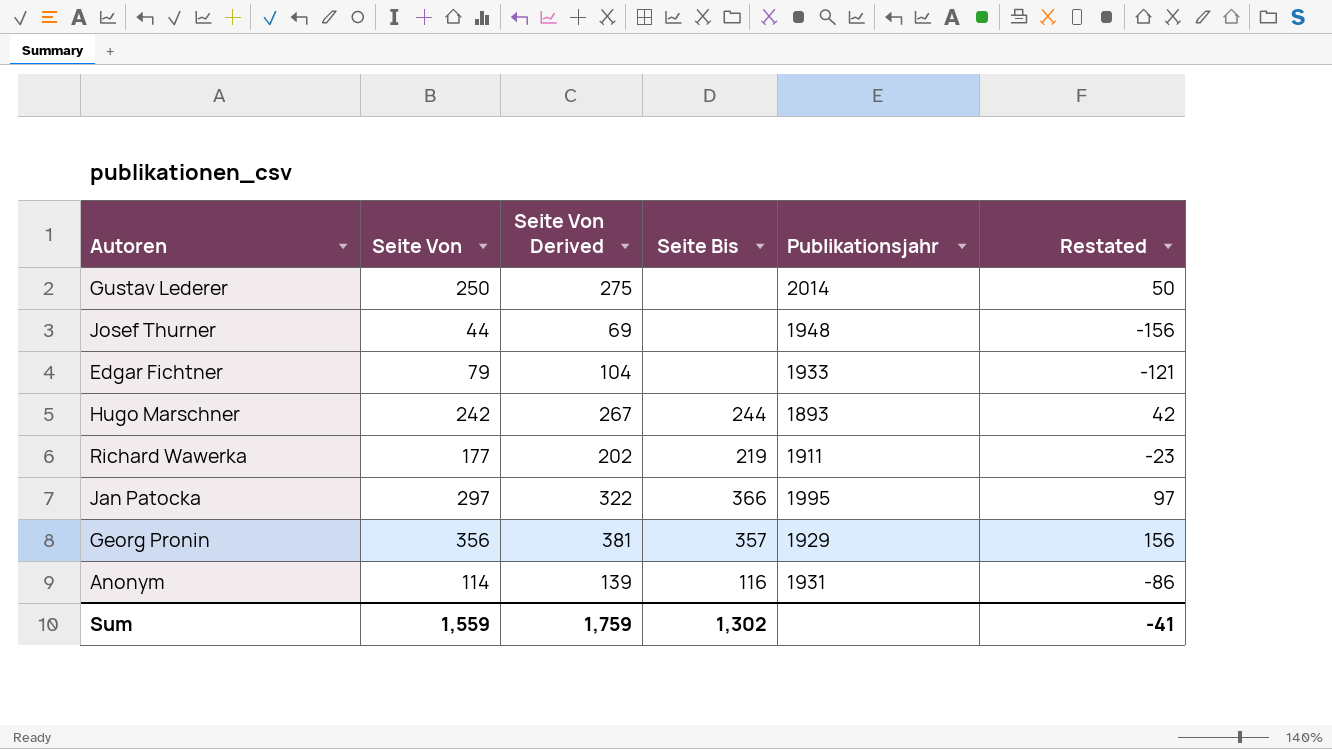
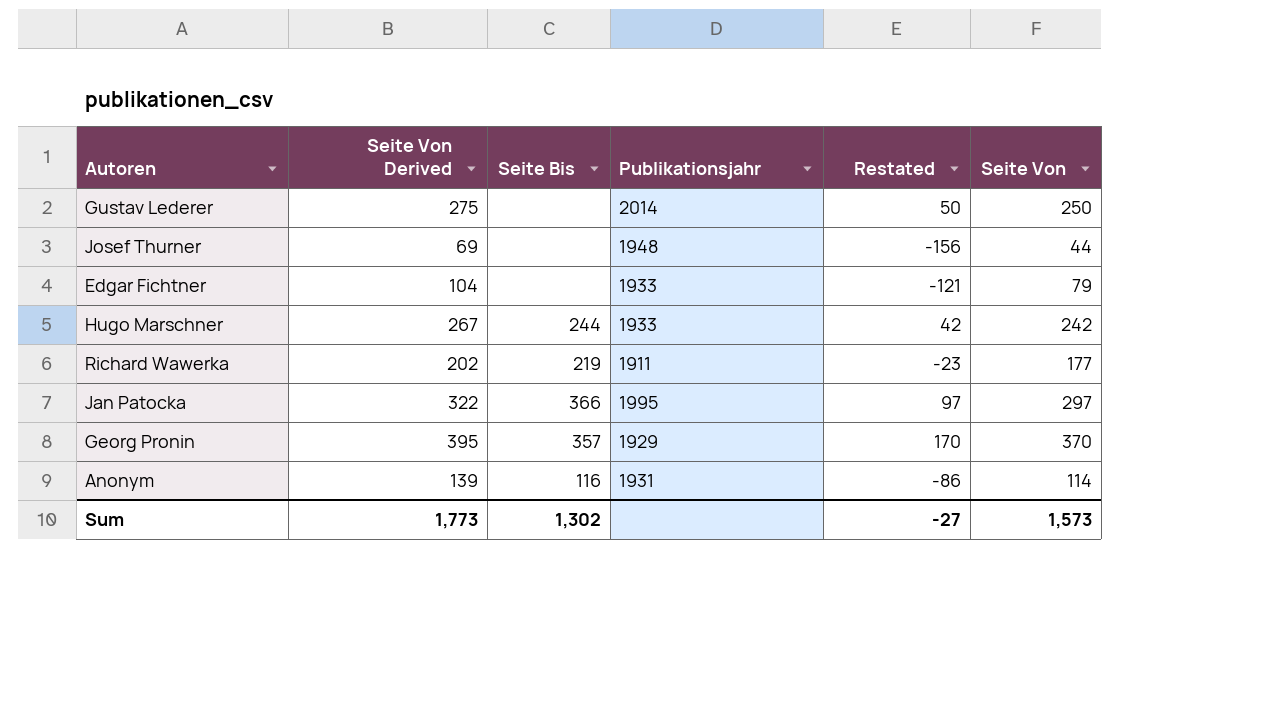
column Seite Von | position: 2 -> 6
Hugo Marschner | Publikationsjahr: 1893 -> 1933
Georg Pronin | Seite Von Derived: 381 -> 395
Georg Pronin | Restated: 156 -> 170
Georg Pronin | Seite Von: 356 -> 370
Sum | Seite Von Derived: 1,759 -> 1,773
Sum | Restated: -41 -> -27
Sum | Seite Von: 1,559 -> 1,573

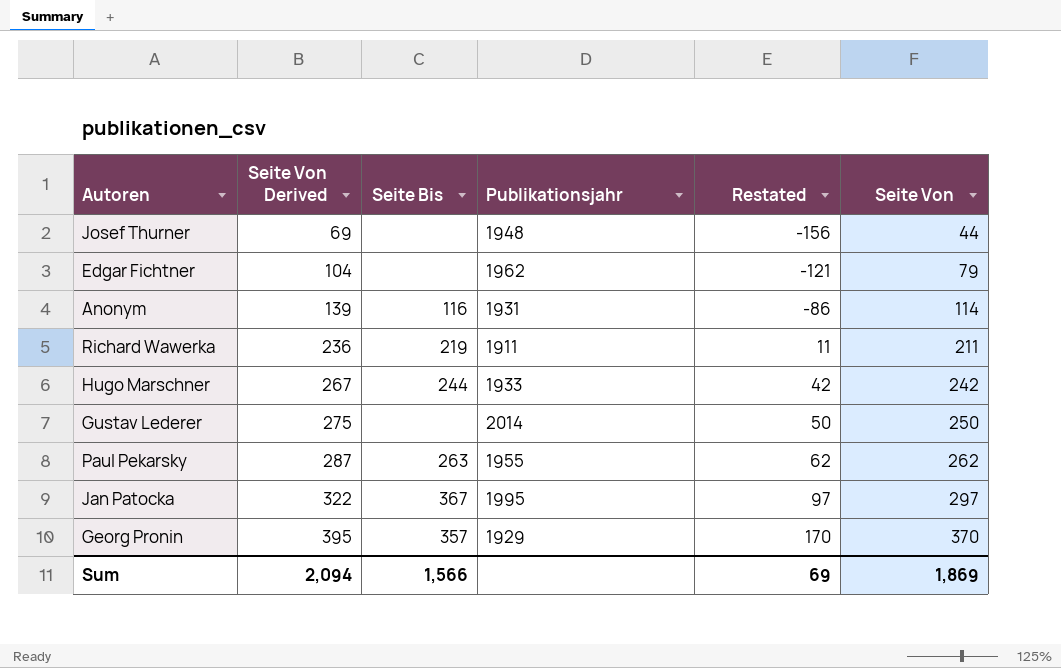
row order: none -> Seite Von Derived ascending
Edgar Fichtner | Publikationsjahr: 1933 -> 1962
Richard Wawerka | Seite Von Derived: 202 -> 236
Richard Wawerka | Restated: -23 -> 11
Richard Wawerka | Seite Von: 177 -> 211
row Paul Pekarsky: none -> 287 | 263 | 1955 | 62 | 262
Jan Patocka | Seite Bis: 366 -> 367
Sum | Seite Von Derived: 1,773 -> 2,094
Sum | Seite Bis: 1,302 -> 1,566
Sum | Restated: -27 -> 69
Sum | Seite Von: 1,573 -> 1,869

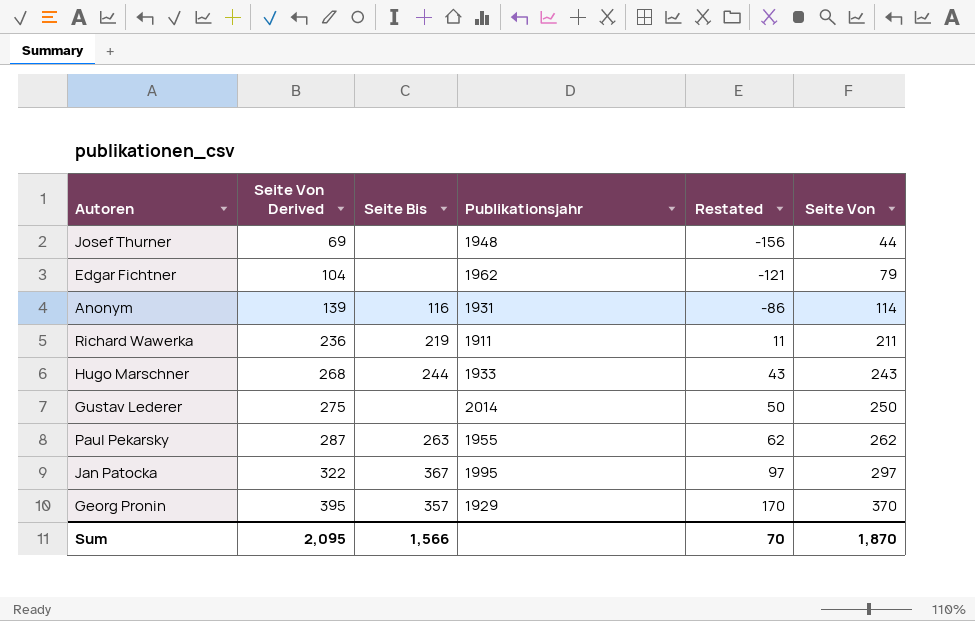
Hugo Marschner | Seite Von Derived: 267 -> 268
Hugo Marschner | Restated: 42 -> 43
Hugo Marschner | Seite Von: 242 -> 243
Sum | Seite Von Derived: 2,094 -> 2,095
Sum | Restated: 69 -> 70
Sum | Seite Von: 1,869 -> 1,870

